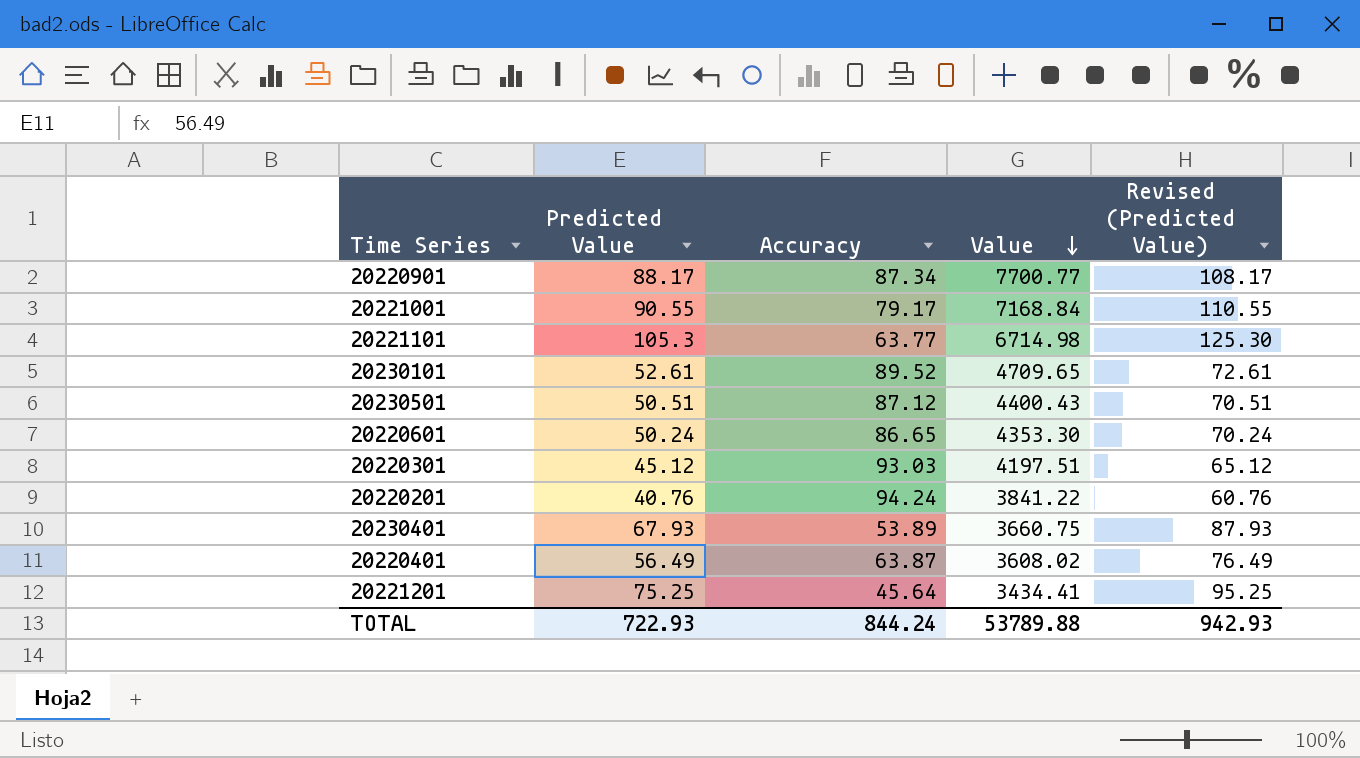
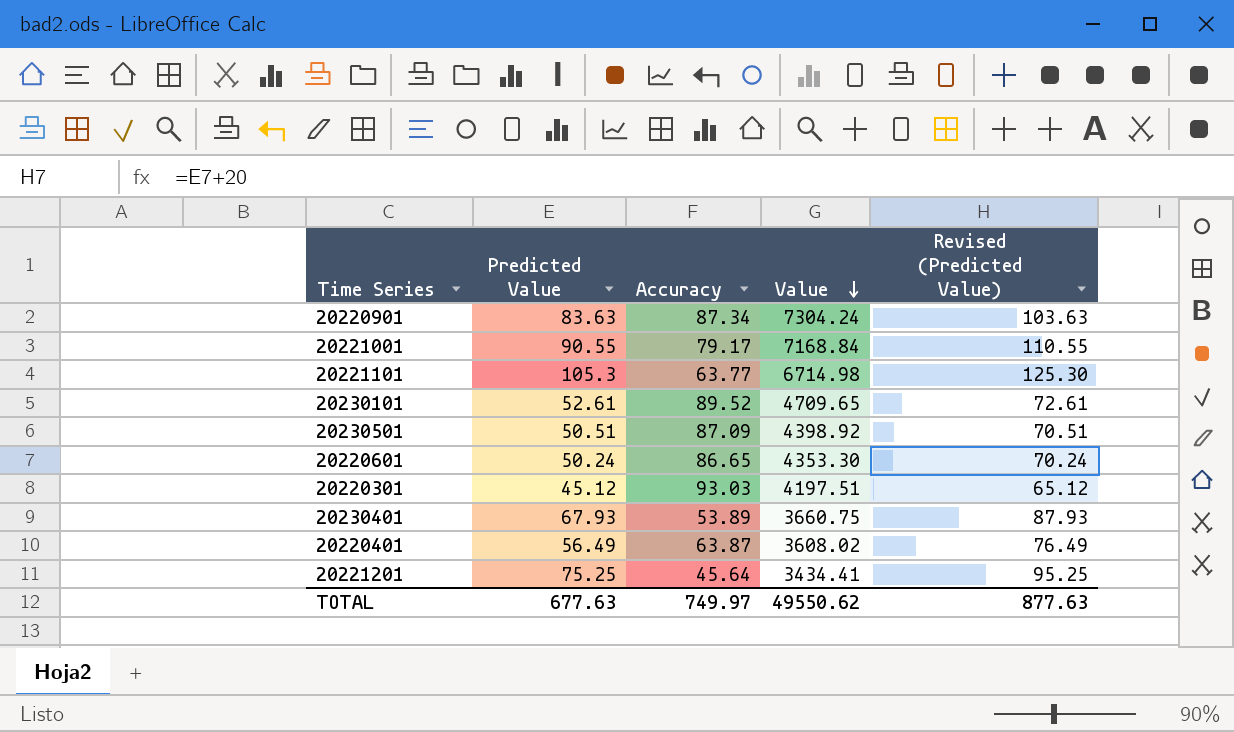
row 20220201: 40.76 | 94.24 | 3841.22 | 60.76 -> none
20220901 | Predicted Value: 88.17 -> 83.63
20220901 | Value: 7700.77 -> 7304.24
20220901 | Revised (Predicted Value): 108.17 -> 103.63
20230501 | Accuracy: 87.12 -> 87.09
20230501 | Value: 4400.43 -> 4398.92
TOTAL | Predicted Value: 722.93 -> 677.63
TOTAL | Accuracy: 844.24 -> 749.97
TOTAL | Value: 53789.88 -> 49550.62
TOTAL | Revised (Predicted Value): 942.93 -> 877.63

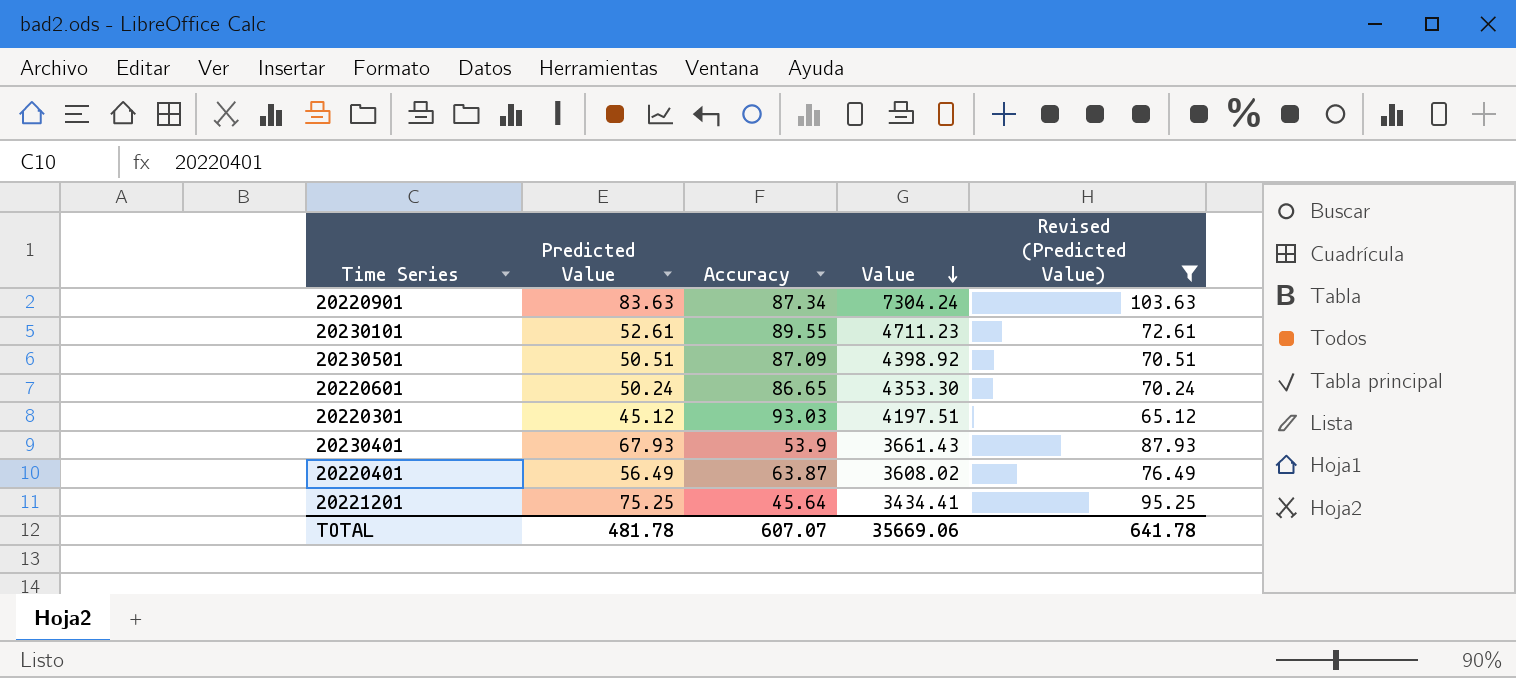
filter: none -> Revised (Predicted Value) <= 103.63
20230101 | Accuracy: 89.52 -> 89.55
20230101 | Value: 4709.65 -> 4711.23
20230401 | Accuracy: 53.89 -> 53.9
20230401 | Value: 3660.75 -> 3661.43
TOTAL | Predicted Value: 677.63 -> 481.78
TOTAL | Accuracy: 749.97 -> 607.07
TOTAL | Value: 49550.62 -> 35669.06
TOTAL | Revised (Predicted Value): 877.63 -> 641.78

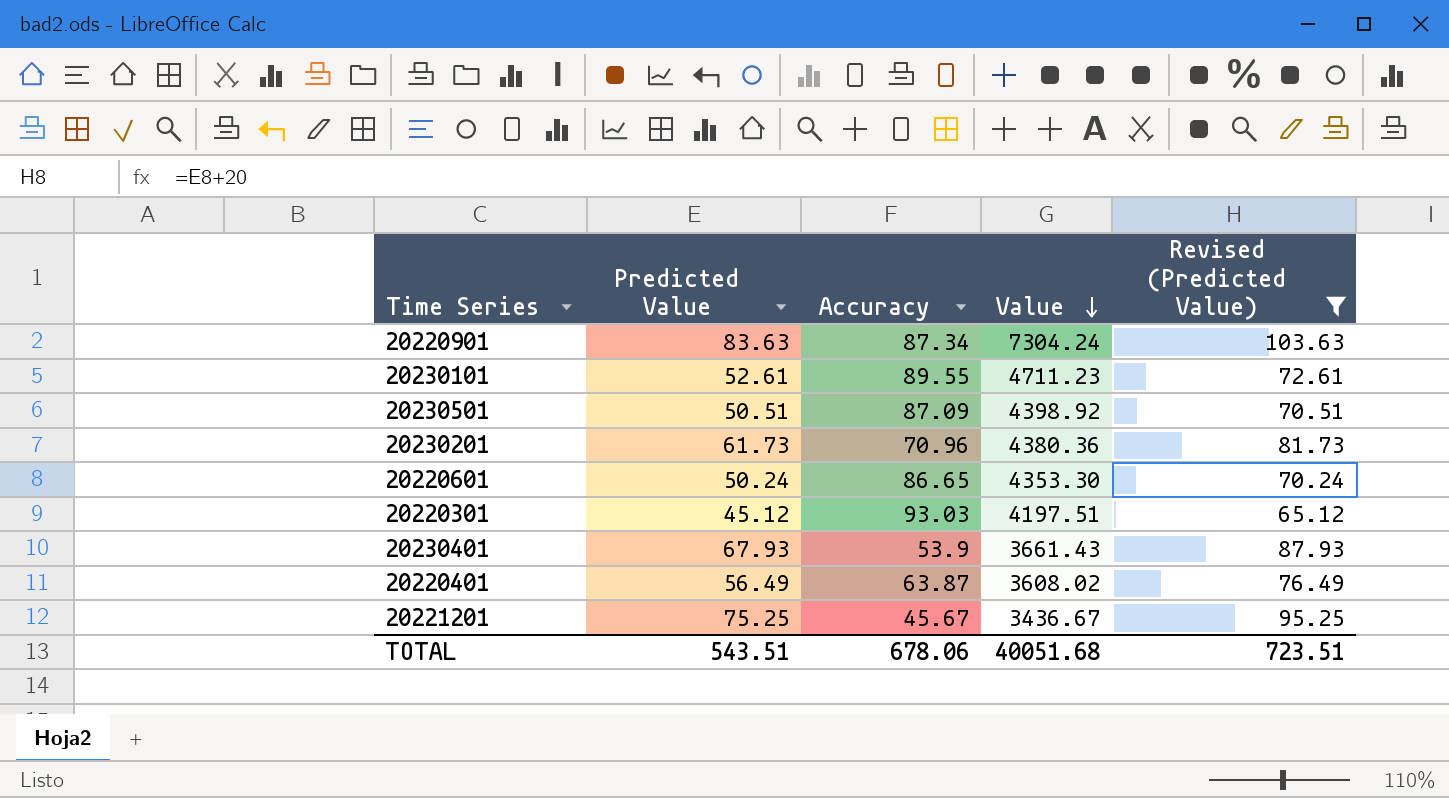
row 20230201: none -> 61.73 | 70.96 | 4380.36 | 81.73
20221201 | Accuracy: 45.64 -> 45.67
20221201 | Value: 3434.41 -> 3436.67
TOTAL | Predicted Value: 481.78 -> 543.51
TOTAL | Accuracy: 607.07 -> 678.06
TOTAL | Value: 35669.06 -> 40051.68
TOTAL | Revised (Predicted Value): 641.78 -> 723.51

